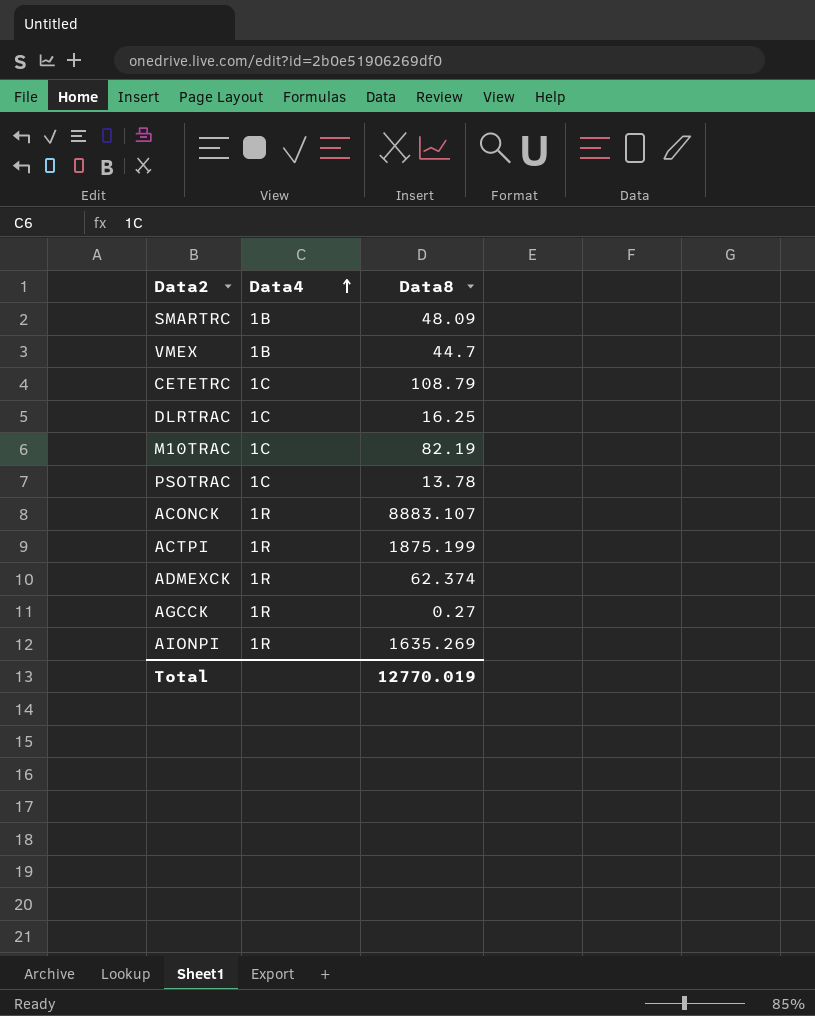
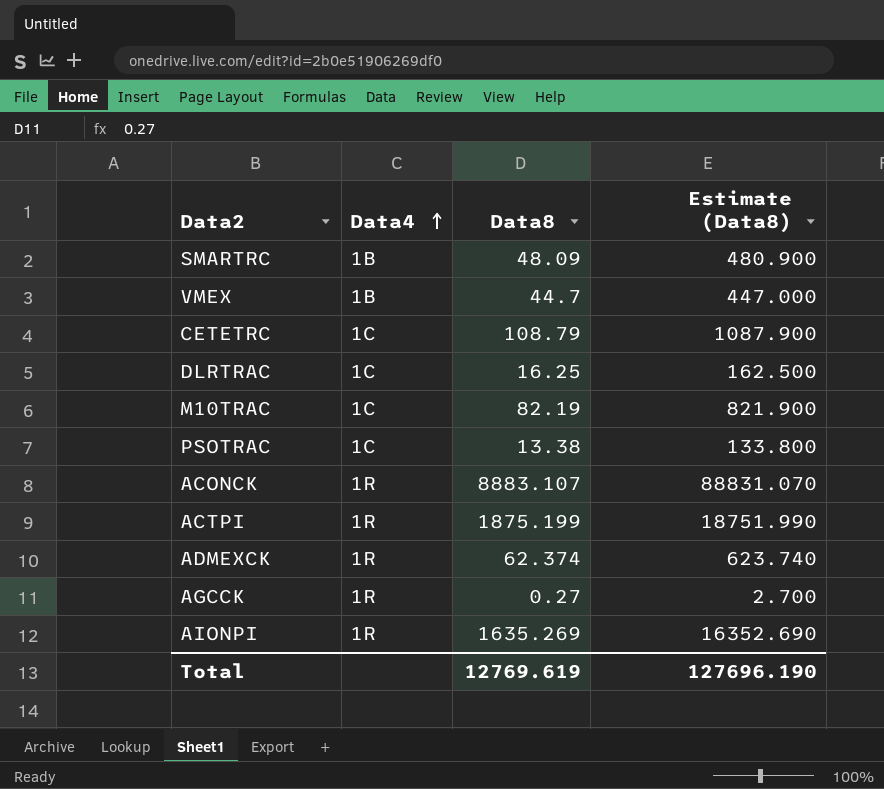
column Estimate (Data8) | formula: none -> [Data8] * 10
PSOTRAC | Data8: 13.78 -> 13.38
Total | Data8: 12770.019 -> 12769.619

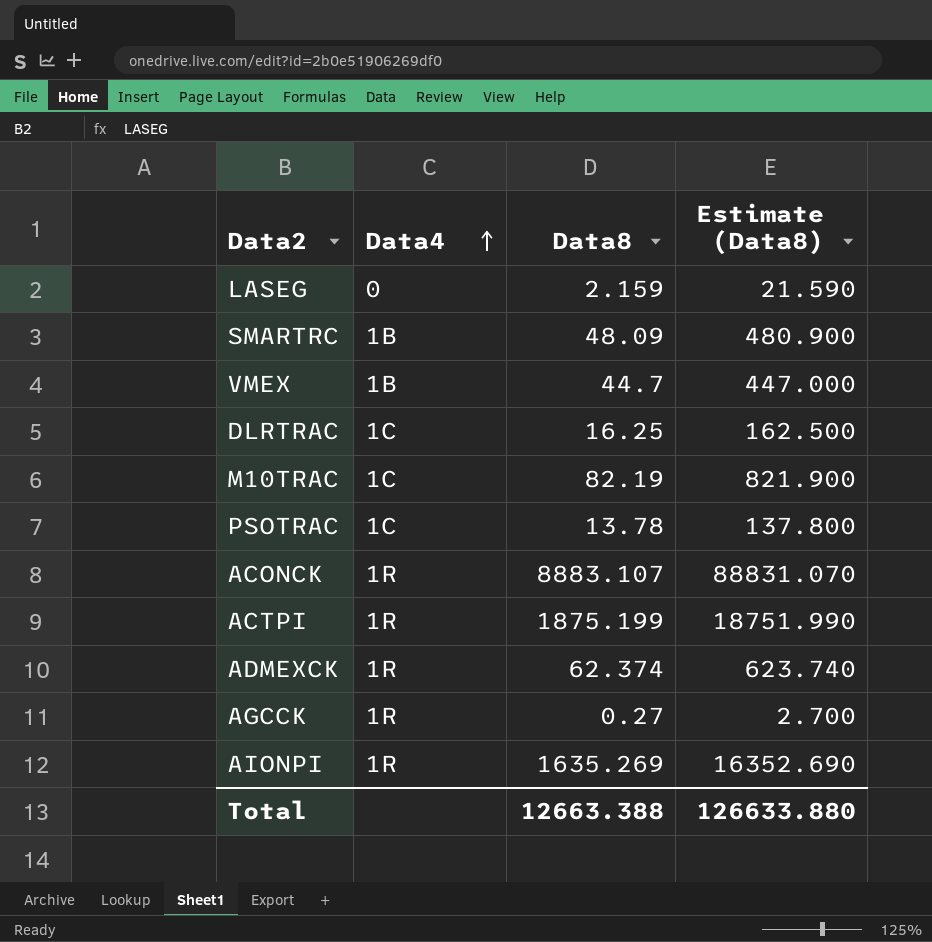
row CETETRC: 1C | 108.79 | 1087.900 -> none
row LASEG: none -> 0 | 2.159 | 21.590
PSOTRAC | Data8: 13.38 -> 13.78
PSOTRAC | Estimate (Data8): 133.800 -> 137.800
Total | Data8: 12769.619 -> 12663.388
Total | Estimate (Data8): 127696.190 -> 126633.880

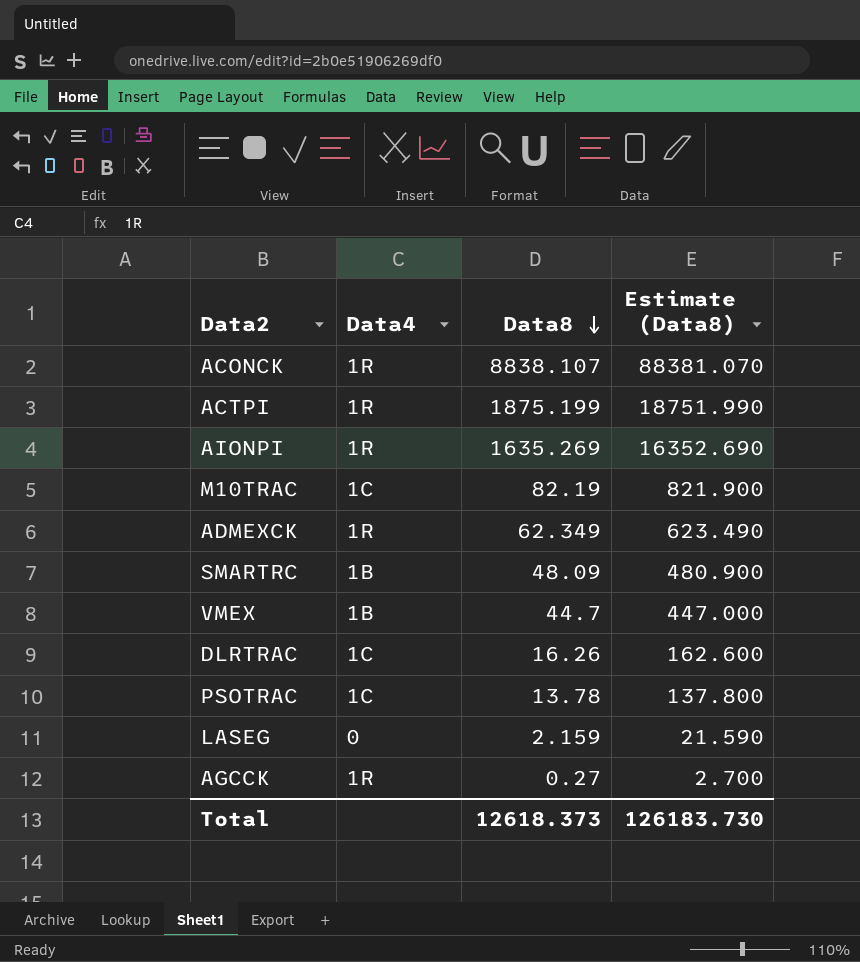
row order: Data4 ascending -> Data8 descending
ACONCK | Data8: 8883.107 -> 8838.107
ACONCK | Estimate (Data8): 88831.070 -> 88381.070
ADMEXCK | Data8: 62.374 -> 62.349
ADMEXCK | Estimate (Data8): 623.740 -> 623.490
DLRTRAC | Data8: 16.25 -> 16.26
DLRTRAC | Estimate (Data8): 162.500 -> 162.600
Total | Data8: 12663.388 -> 12618.373
Total | Estimate (Data8): 126633.880 -> 126183.730

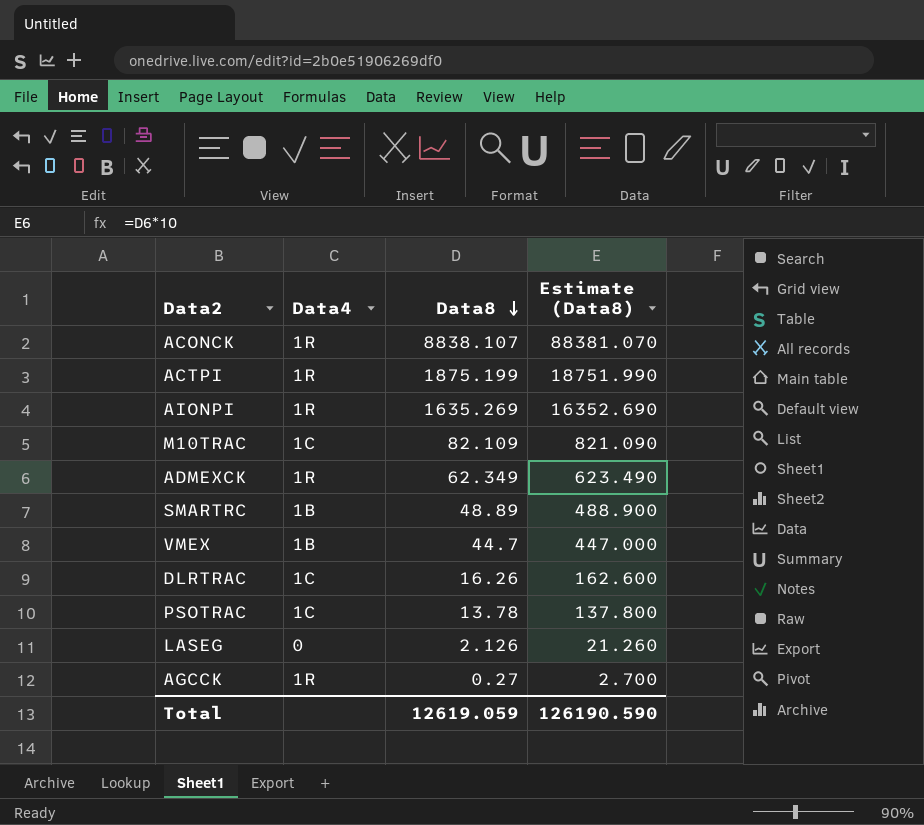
M10TRAC | Data8: 82.19 -> 82.109
M10TRAC | Estimate (Data8): 821.900 -> 821.090
SMARTRC | Data8: 48.09 -> 48.89
SMARTRC | Estimate (Data8): 480.900 -> 488.900
LASEG | Data8: 2.159 -> 2.126
LASEG | Estimate (Data8): 21.590 -> 21.260
Total | Data8: 12618.373 -> 12619.059
Total | Estimate (Data8): 126183.730 -> 126190.590

